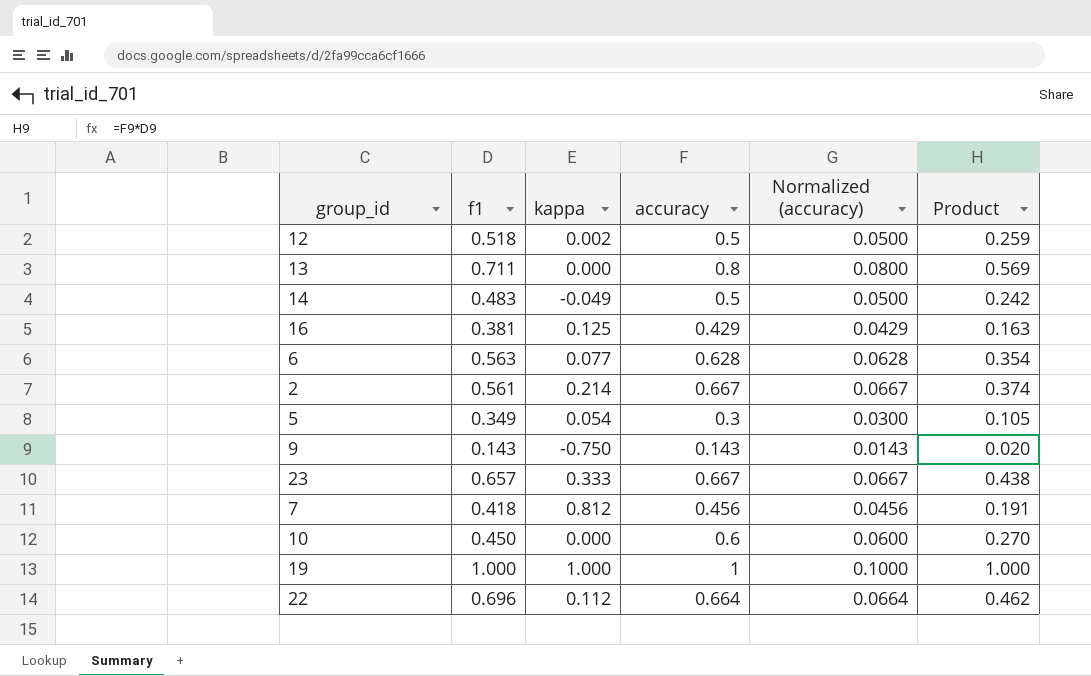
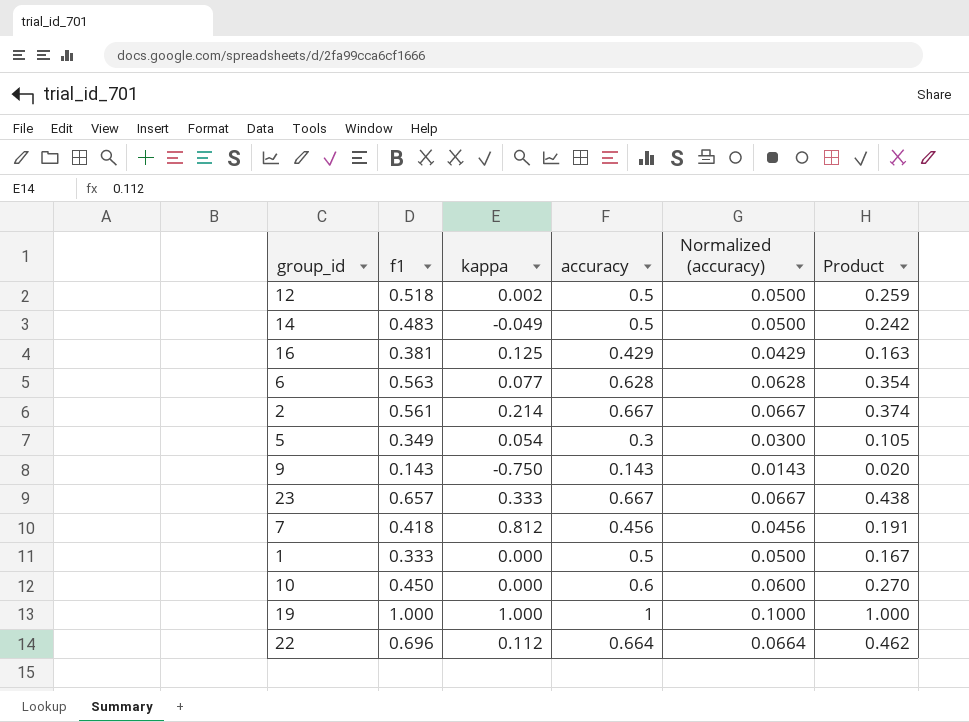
row 13: 0.711 | 0.000 | 0.8 | 0.0800 | 0.569 -> none
row 1: none -> 0.333 | 0.000 | 0.5 | 0.0500 | 0.167

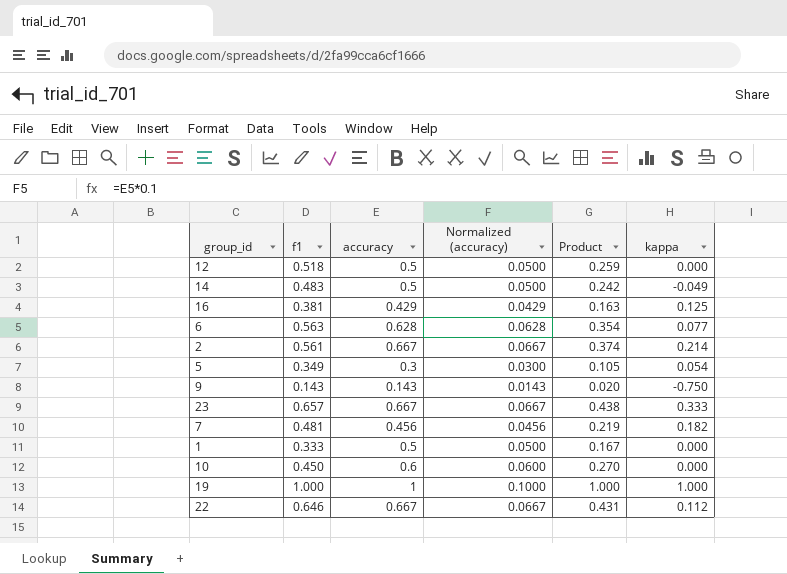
column kappa | position: 3 -> 6
12 | kappa: 0.002 -> 0.000
7 | f1: 0.418 -> 0.481
7 | Product: 0.191 -> 0.219
7 | kappa: 0.812 -> 0.182
22 | f1: 0.696 -> 0.646
22 | accuracy: 0.664 -> 0.667
22 | Normalized (accuracy): 0.0664 -> 0.0667
22 | Product: 0.462 -> 0.431

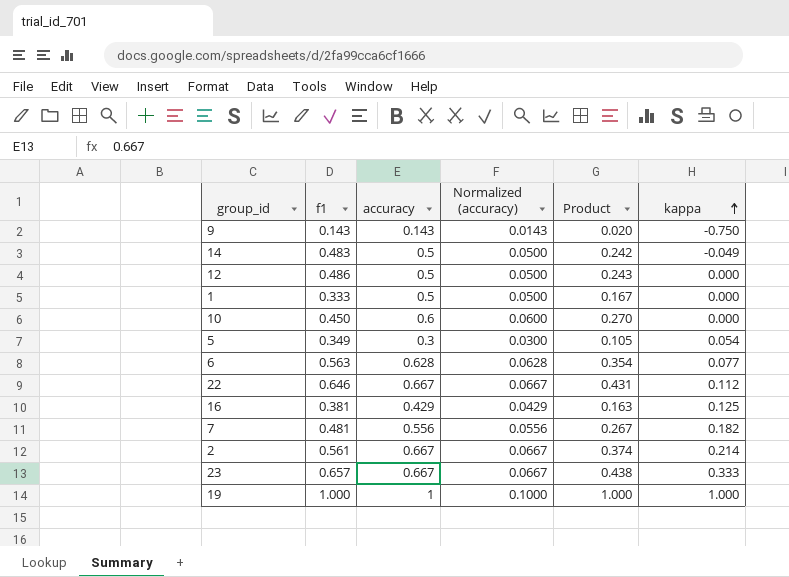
row order: none -> kappa ascending
12 | f1: 0.518 -> 0.486
12 | Product: 0.259 -> 0.243
7 | accuracy: 0.456 -> 0.556
7 | Normalized (accuracy): 0.0456 -> 0.0556
7 | Product: 0.219 -> 0.267

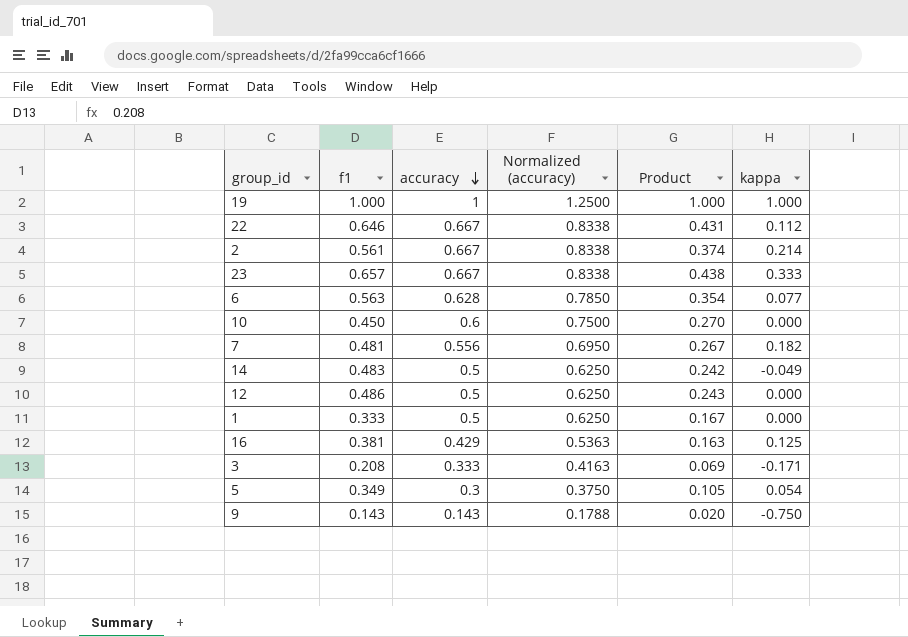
row order: kappa ascending -> accuracy descending
column Normalized (accuracy) | formula: [accuracy] * 0.1 -> [accuracy] * 1.25
row 3: none -> 0.208 | 0.333 | 0.4163 | 0.069 | -0.171

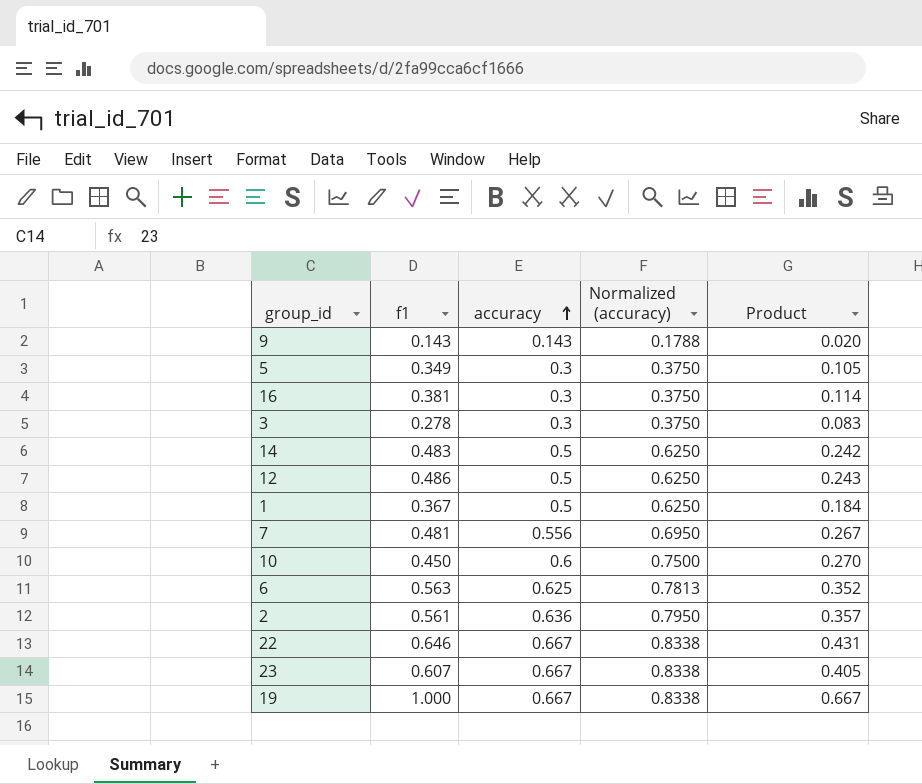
row order: accuracy descending -> accuracy ascending
column kappa | position: 6 -> none
16 | accuracy: 0.429 -> 0.3
16 | Normalized (accuracy): 0.5363 -> 0.3750
16 | Product: 0.163 -> 0.114
3 | f1: 0.208 -> 0.278
3 | accuracy: 0.333 -> 0.3
3 | Normalized (accuracy): 0.4163 -> 0.3750
3 | Product: 0.069 -> 0.083
1 | f1: 0.333 -> 0.367
1 | Product: 0.167 -> 0.184
6 | accuracy: 0.628 -> 0.625
6 | Normalized (accuracy): 0.7850 -> 0.7813
6 | Product: 0.354 -> 0.352
2 | accuracy: 0.667 -> 0.636
2 | Normalized (accuracy): 0.8338 -> 0.7950
2 | Product: 0.374 -> 0.357
23 | f1: 0.657 -> 0.607
23 | Product: 0.438 -> 0.405
19 | accuracy: 1 -> 0.667
19 | Normalized (accuracy): 1.2500 -> 0.8338
19 | Product: 1.000 -> 0.667

